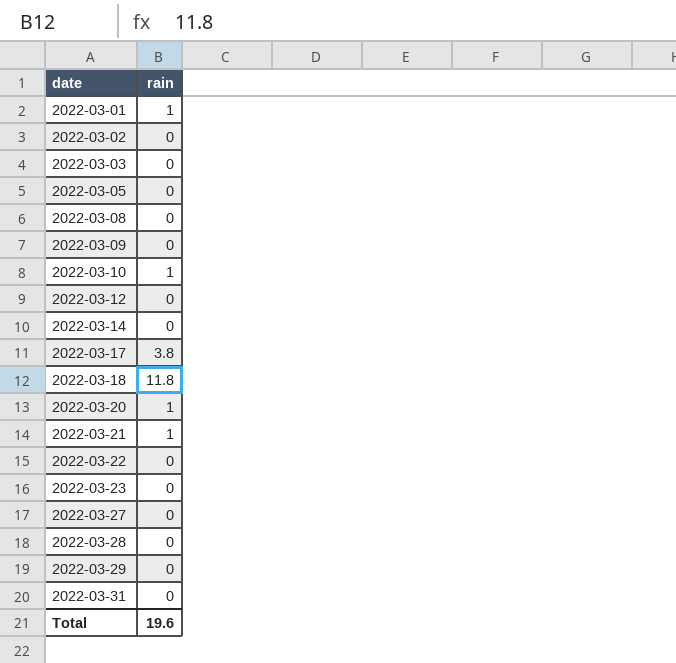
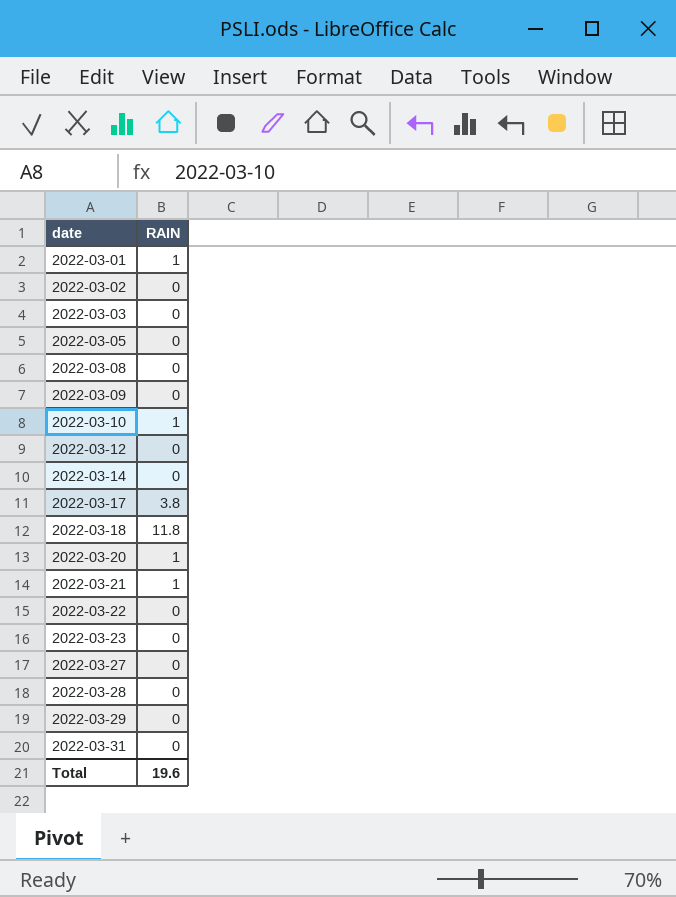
column name: rain -> RAIN

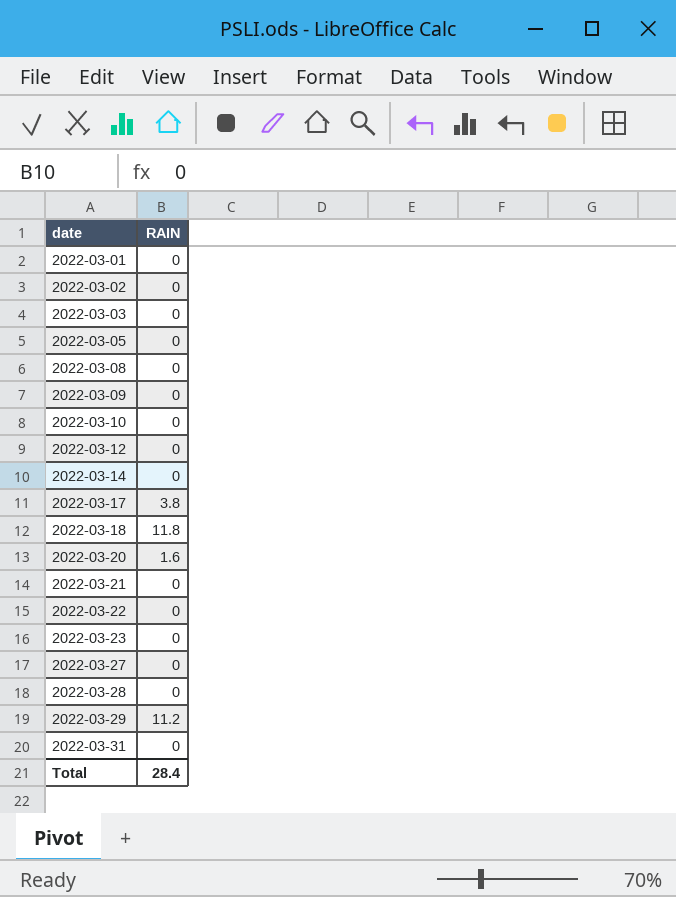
2022-03-01 | RAIN: 1 -> 0
2022-03-10 | RAIN: 1 -> 0
2022-03-20 | RAIN: 1 -> 1.6
2022-03-21 | RAIN: 1 -> 0
2022-03-29 | RAIN: 0 -> 11.2
Total | RAIN: 19.6 -> 28.4

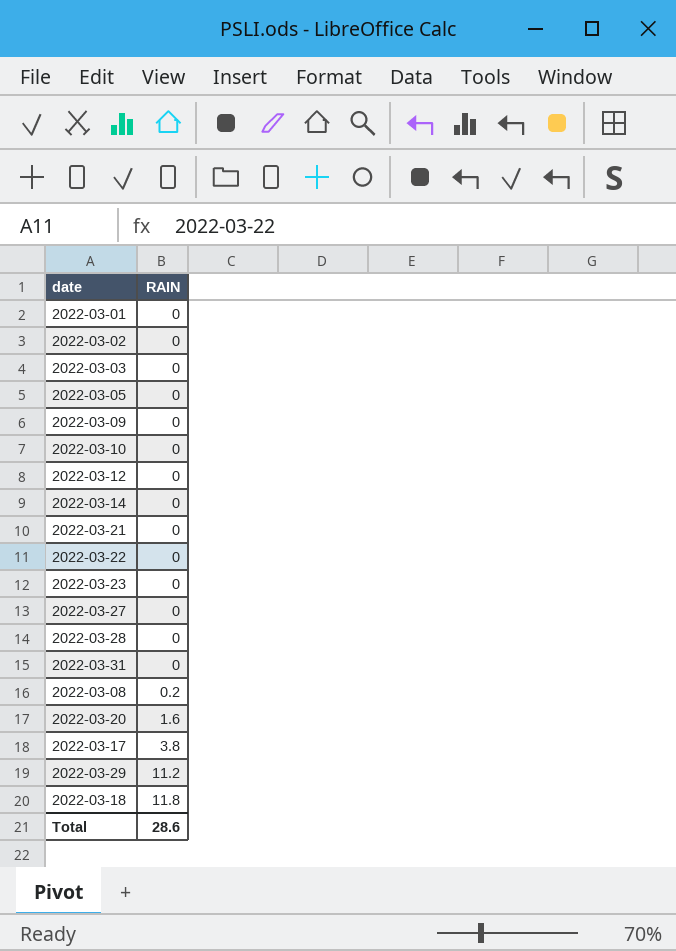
row order: date ascending -> RAIN ascending
2022-03-08 | RAIN: 0 -> 0.2
Total | RAIN: 28.4 -> 28.6

